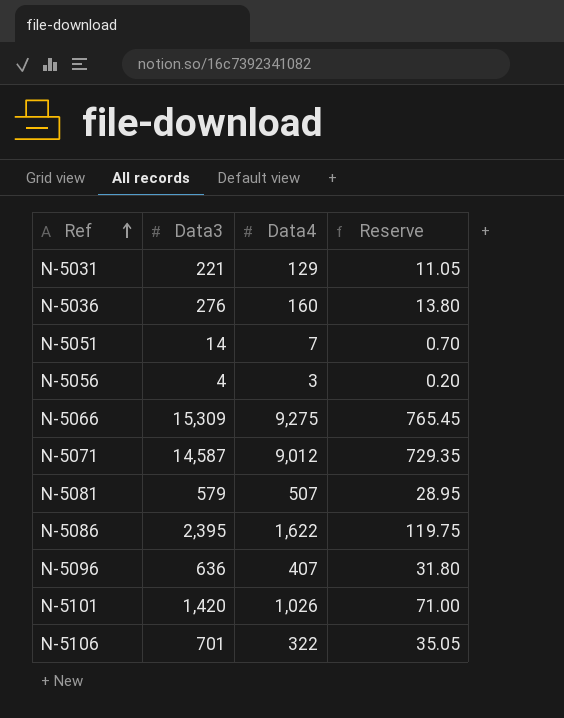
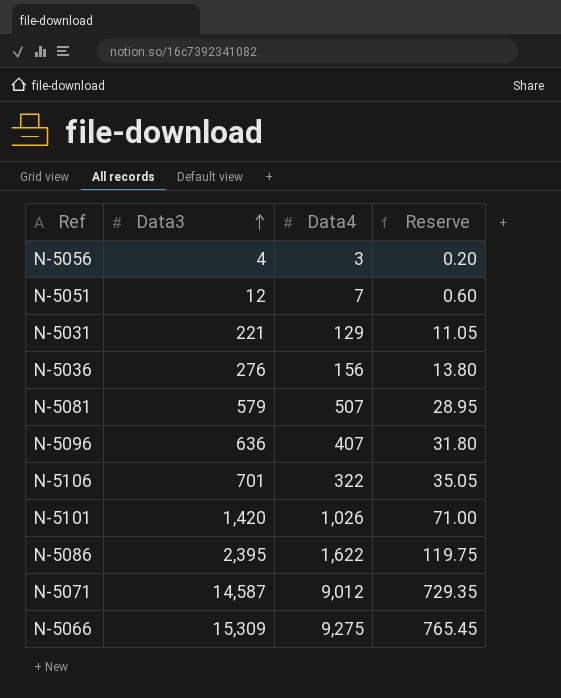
row order: Ref ascending -> Data3 ascending
N-5051 | Data3: 14 -> 12
N-5051 | Reserve: 0.70 -> 0.60
N-5036 | Data4: 160 -> 156

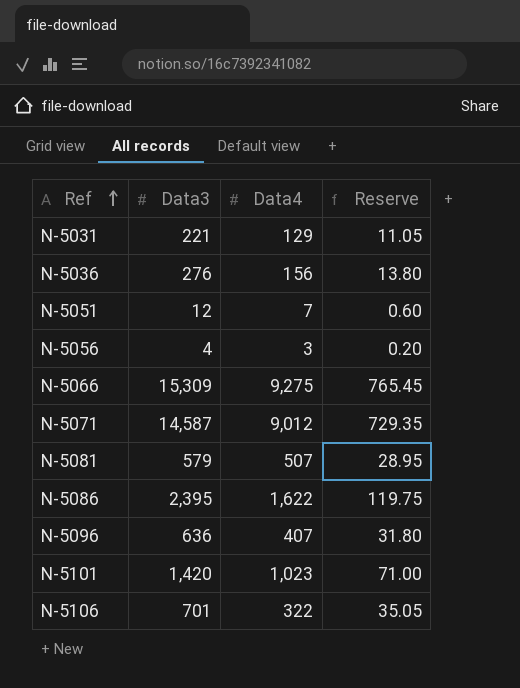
row order: Data3 ascending -> Ref ascending
N-5101 | Data4: 1,026 -> 1,023

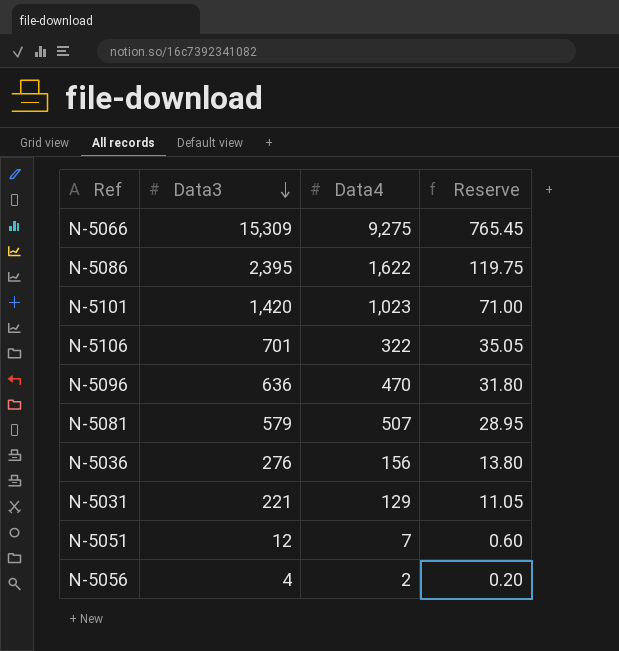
row order: Ref ascending -> Data3 descending
row N-5071: 14,587 | 9,012 | 729.35 -> none
N-5096 | Data4: 407 -> 470
N-5056 | Data4: 3 -> 2

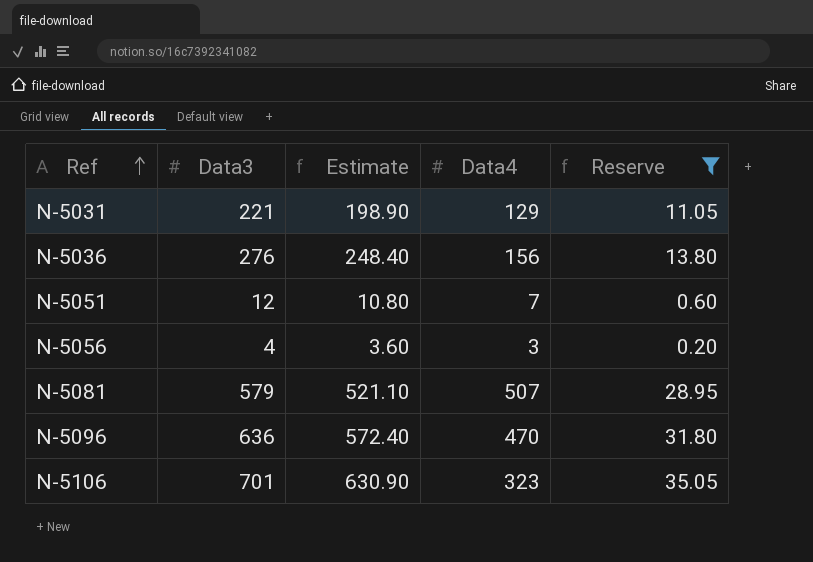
filter: none -> Reserve <= 35.05
row order: Data3 descending -> Ref ascending
column Estimate | formula: none -> [Data3] * 0.9
N-5056 | Data4: 2 -> 3
N-5106 | Data4: 322 -> 323

